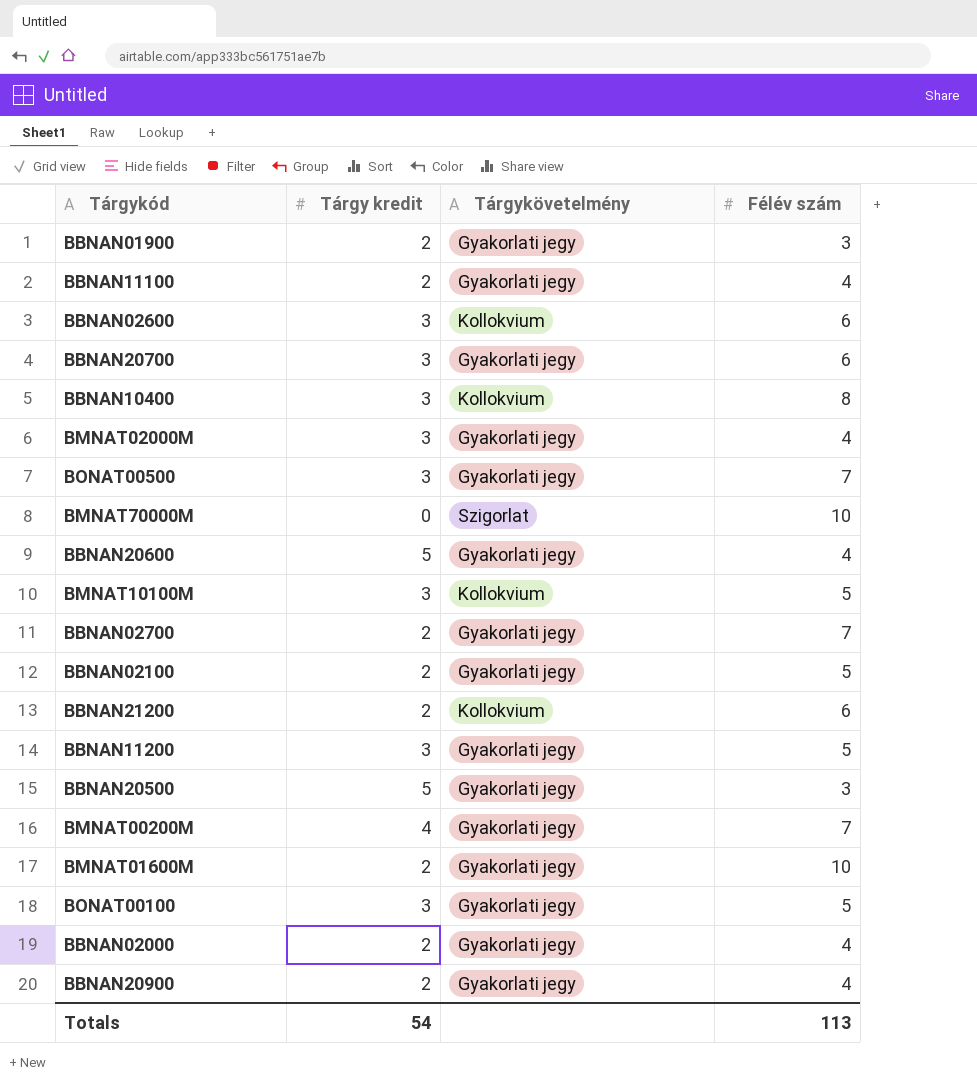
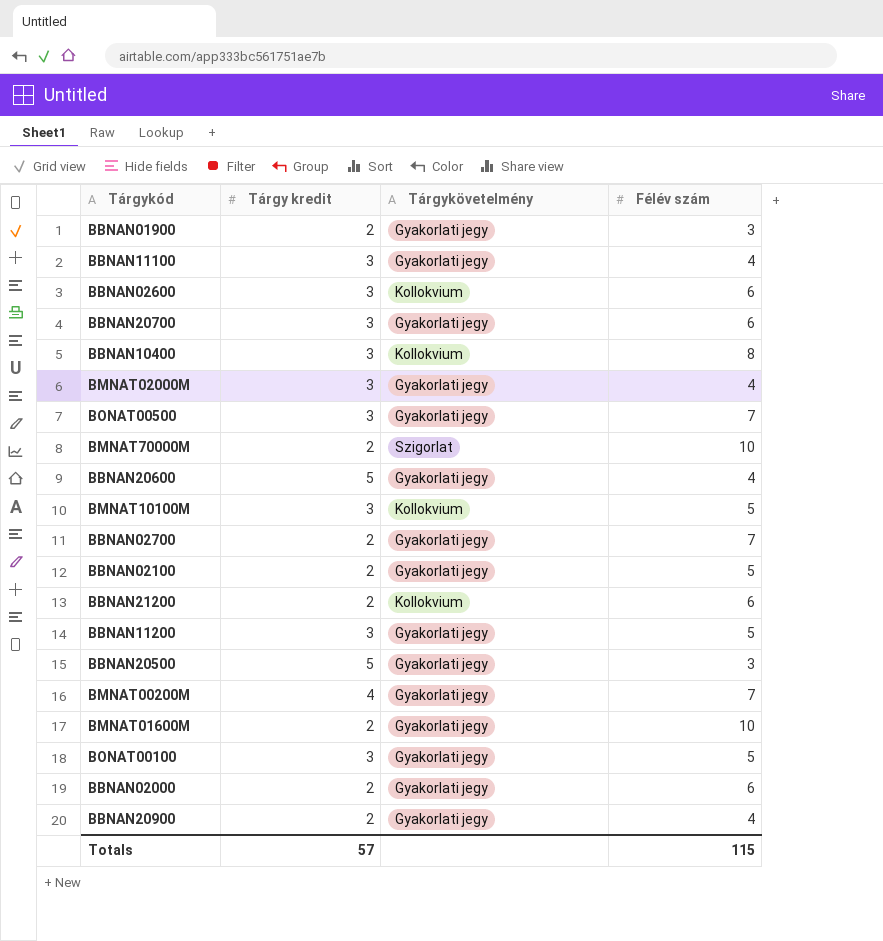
BBNAN11100 | Tárgy kredit: 2 -> 3
BMNAT70000M | Tárgy kredit: 0 -> 2
BBNAN02000 | Félév szám: 4 -> 6
Totals | Tárgy kredit: 54 -> 57
Totals | Félév szám: 113 -> 115

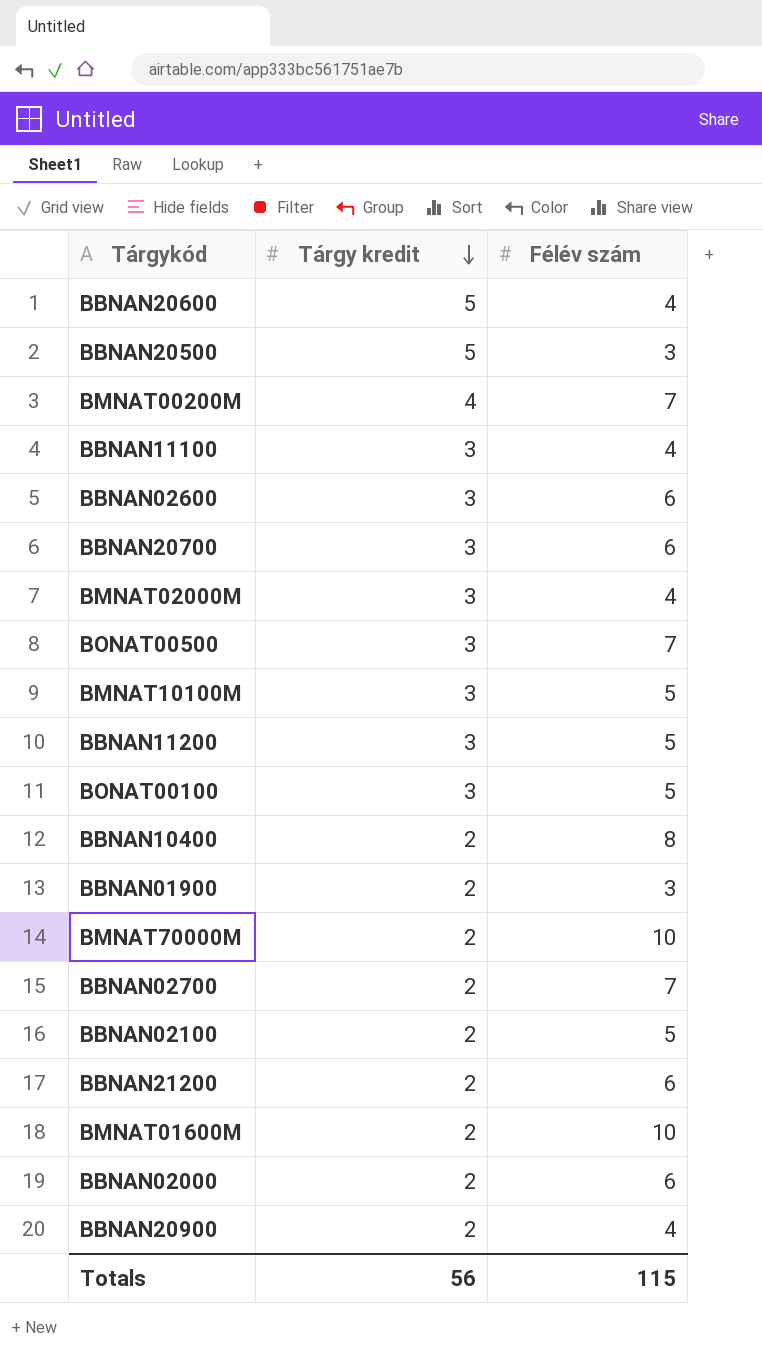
row order: none -> Tárgy kredit descending
column Tárgykövetelmény | position: 3 -> none
BBNAN10400 | Tárgy kredit: 3 -> 2
Totals | Tárgy kredit: 57 -> 56

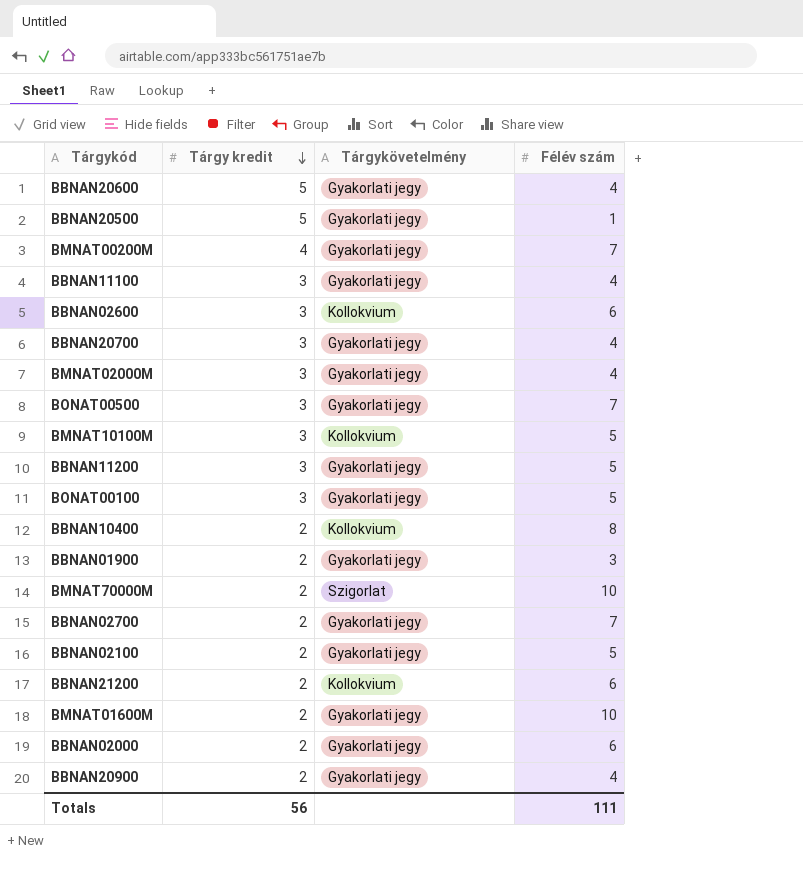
column Tárgykövetelmény | position: none -> 3
BBNAN20500 | Félév szám: 3 -> 1
BBNAN20700 | Félév szám: 6 -> 4
Totals | Félév szám: 115 -> 111

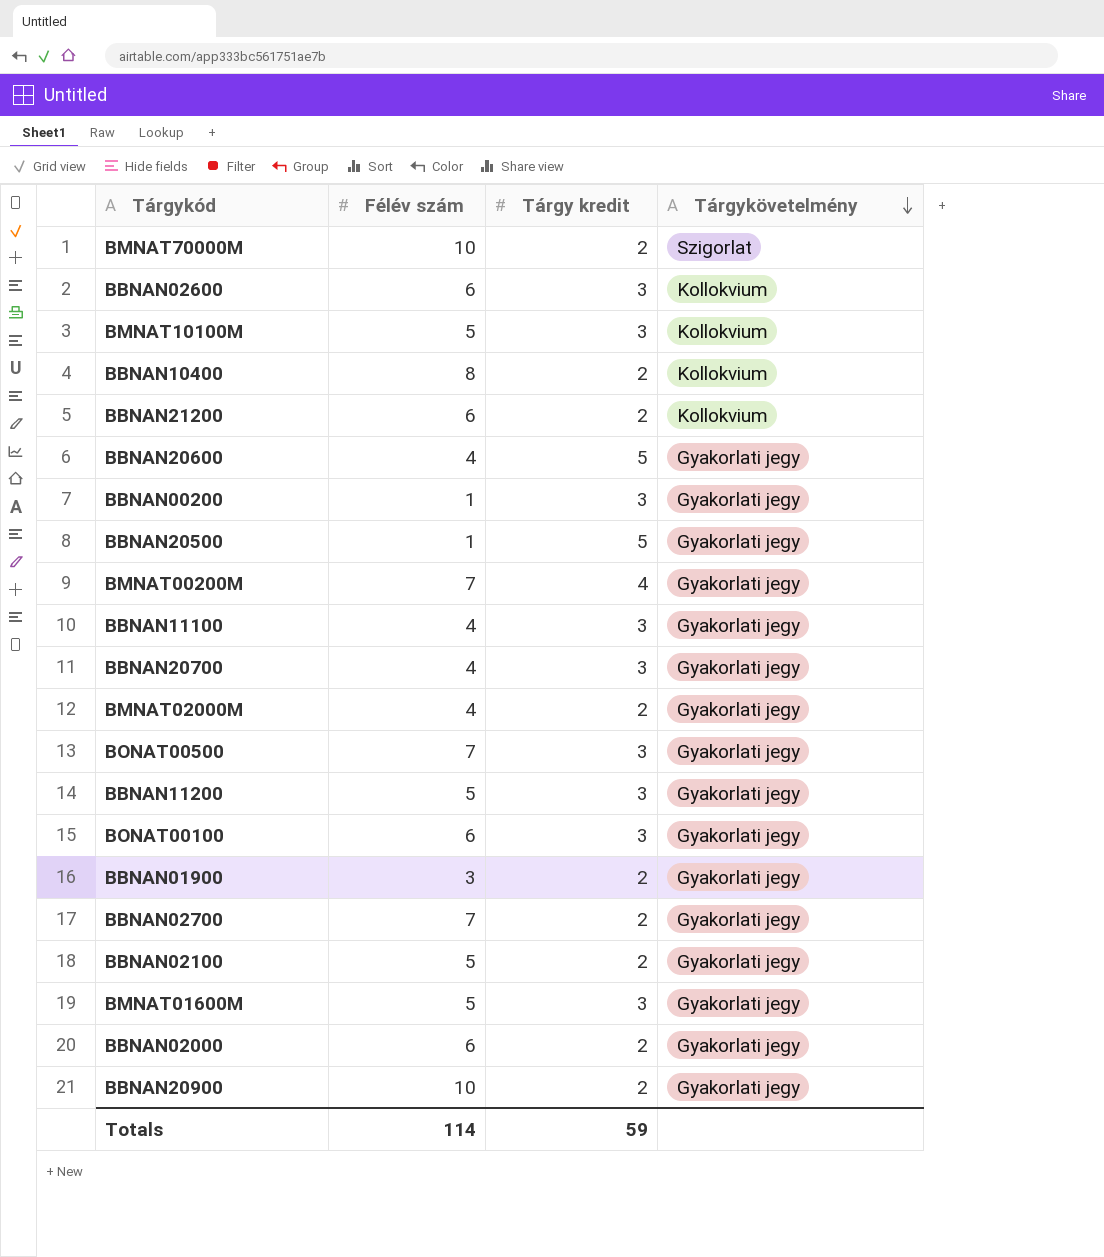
row order: Tárgy kredit descending -> Tárgykövetelmény descending
column Félév szám | position: 4 -> 2
row BBNAN00200: none -> 1 | 3 | Gyakorlati jegy
BMNAT02000M | Tárgy kredit: 3 -> 2
BONAT00100 | Félév szám: 5 -> 6
BMNAT01600M | Félév szám: 10 -> 5
BMNAT01600M | Tárgy kredit: 2 -> 3
BBNAN20900 | Félév szám: 4 -> 10
Totals | Félév szám: 111 -> 114
Totals | Tárgy kredit: 56 -> 59

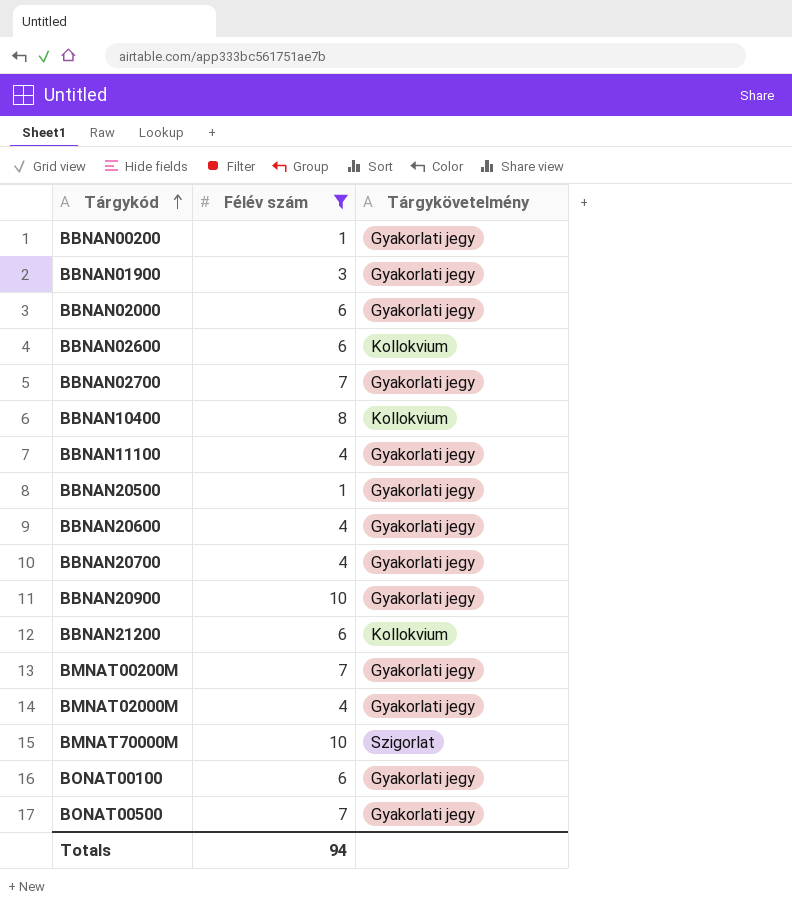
filter: none -> Félév szám != 5
row order: Tárgykövetelmény descending -> Tárgykód ascending
column Tárgy kredit | position: 3 -> none
Totals | Félév szám: 114 -> 94

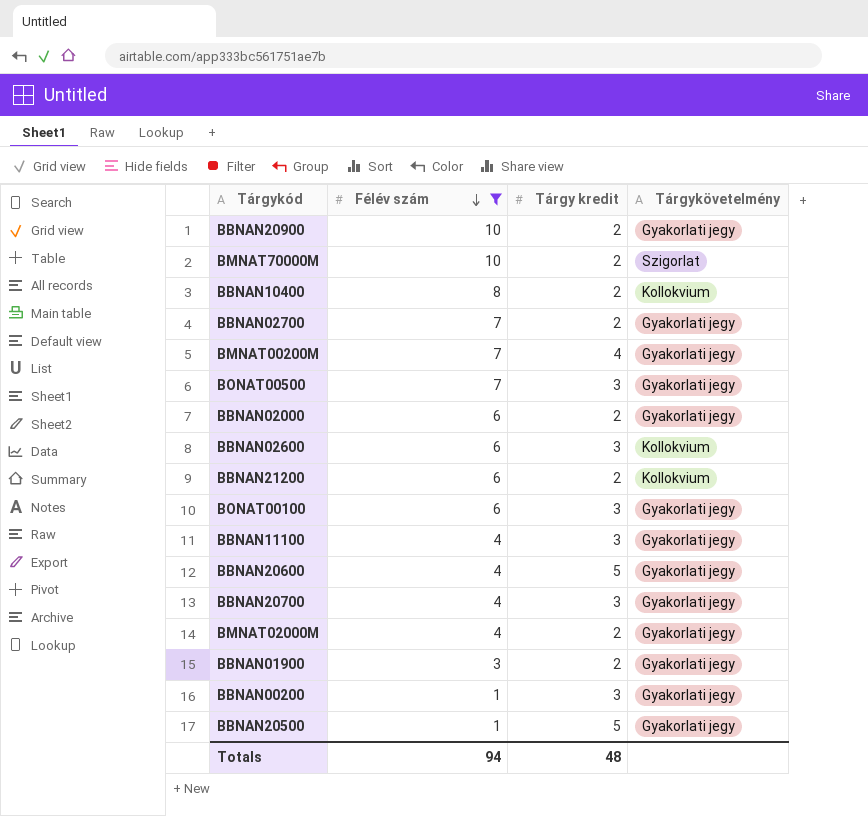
row order: Tárgykód ascending -> Félév szám descending
column Tárgy kredit | position: none -> 3

